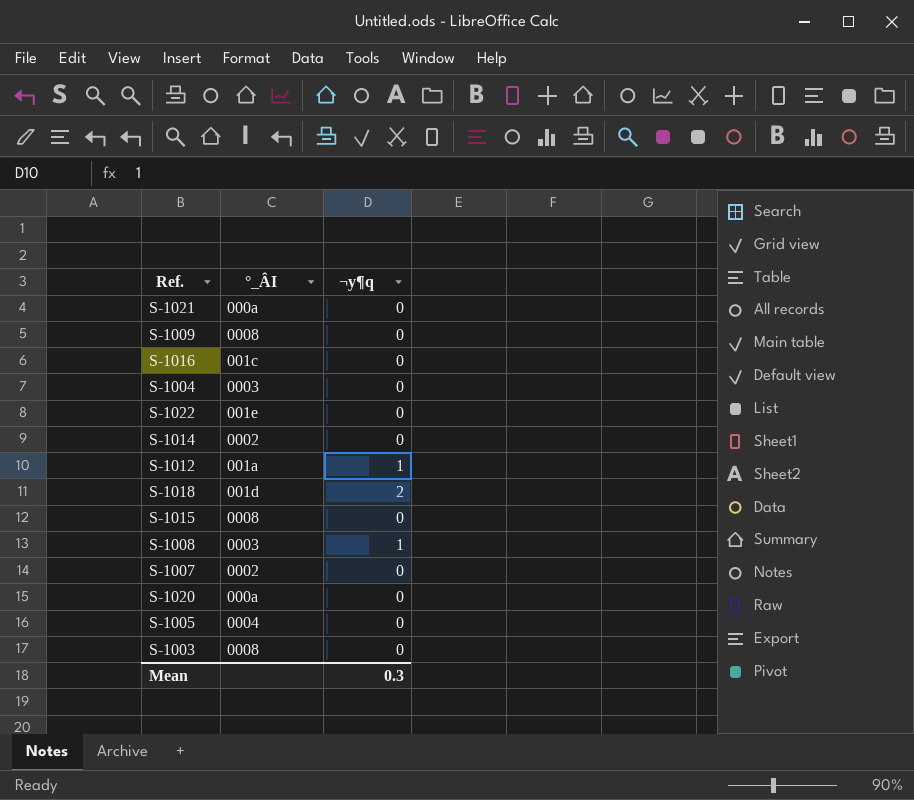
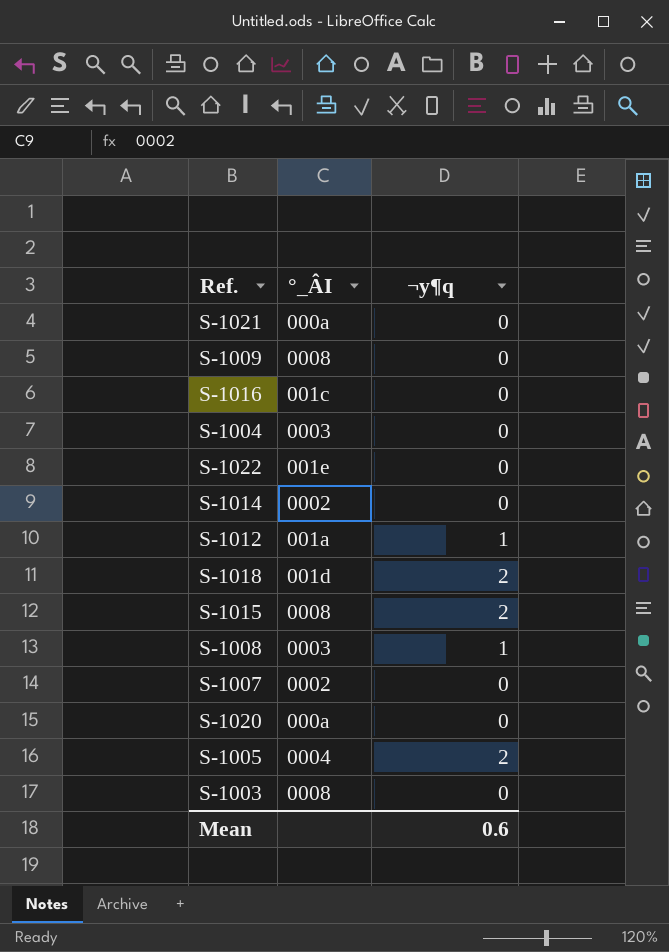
S-1015 | ¬y¶q: 0 -> 2
S-1005 | ¬y¶q: 0 -> 2
Mean | ¬y¶q: 0.3 -> 0.6

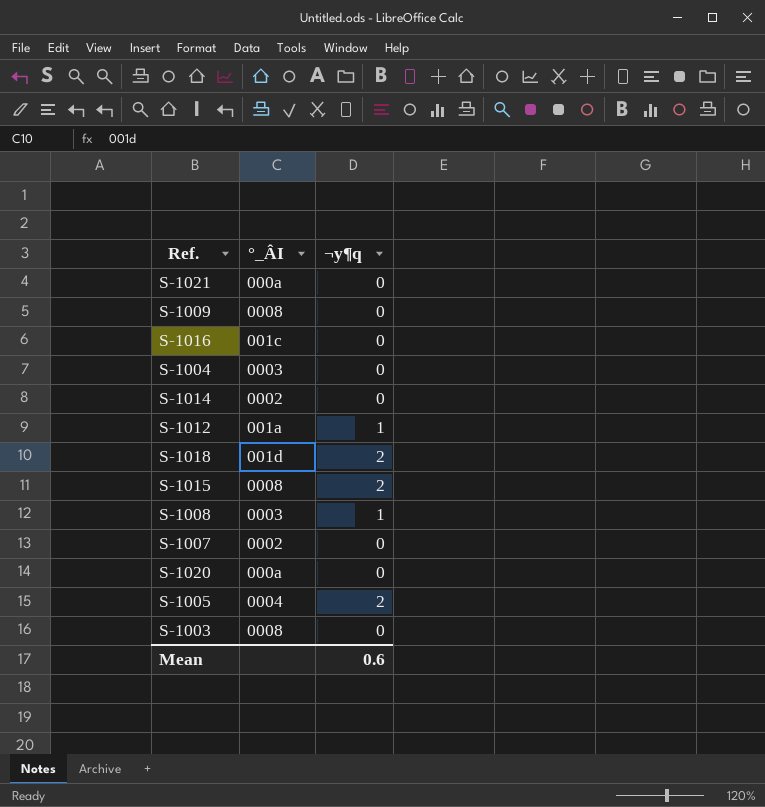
row S-1022: 001e | 0 -> none

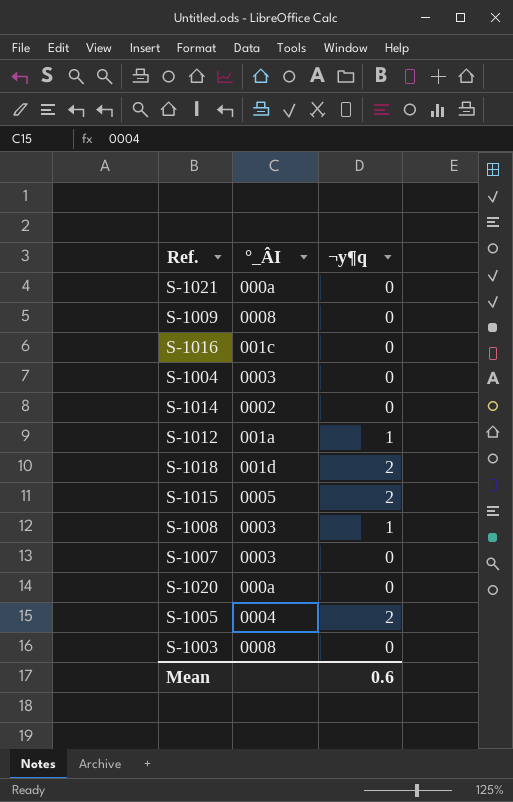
S-1015 | °_ÂI: 0008 -> 0005
S-1007 | °_ÂI: 0002 -> 0003

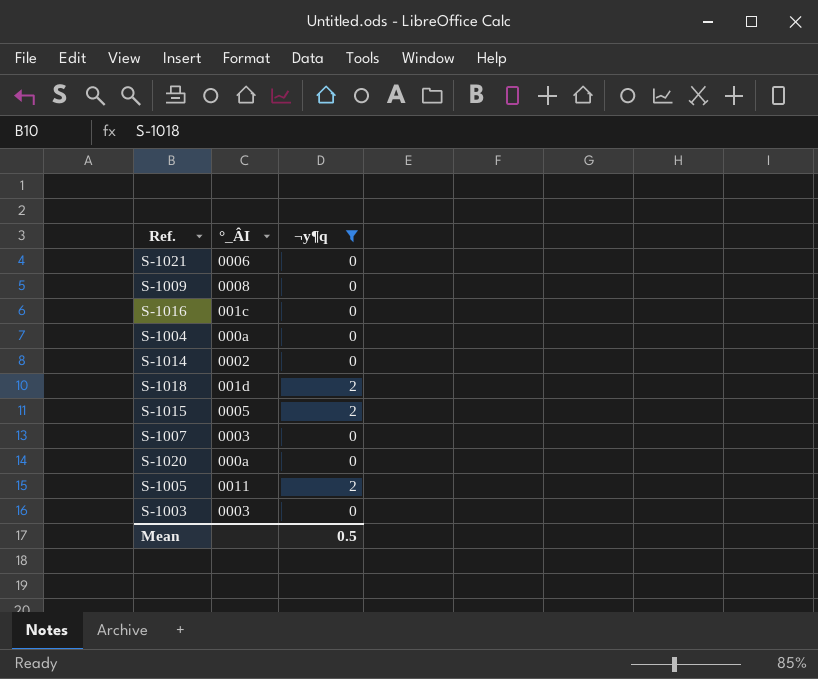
filter: none -> ¬y¶q != 1
S-1021 | °_ÂI: 000a -> 0006
S-1004 | °_ÂI: 0003 -> 000a
S-1005 | °_ÂI: 0004 -> 0011
S-1003 | °_ÂI: 0008 -> 0003
Mean | ¬y¶q: 0.6 -> 0.5

